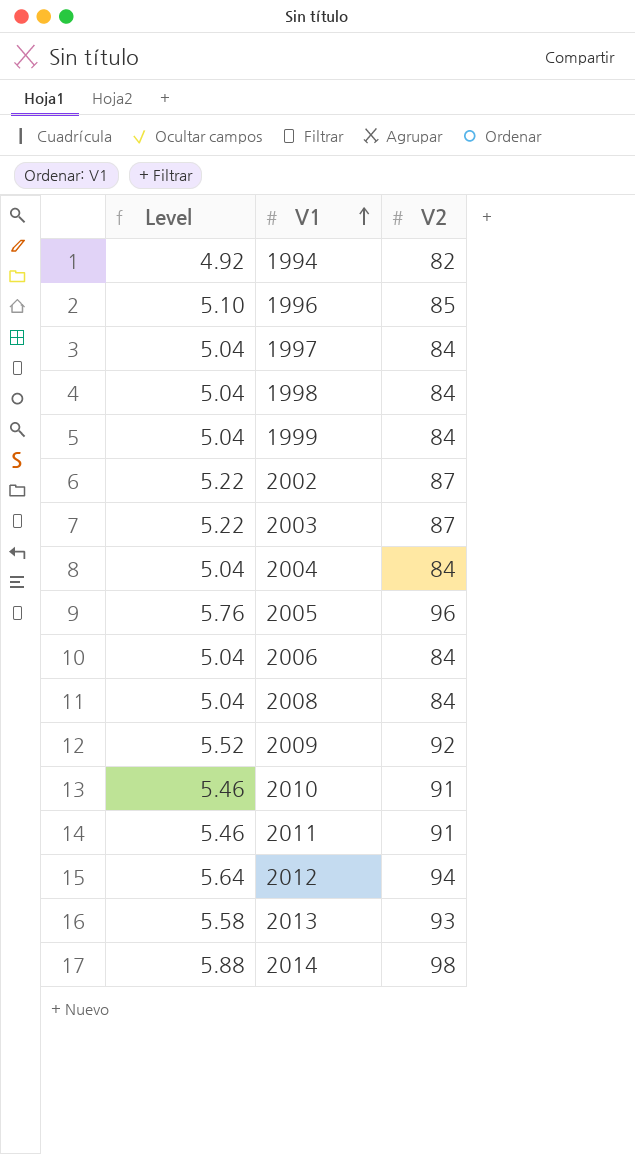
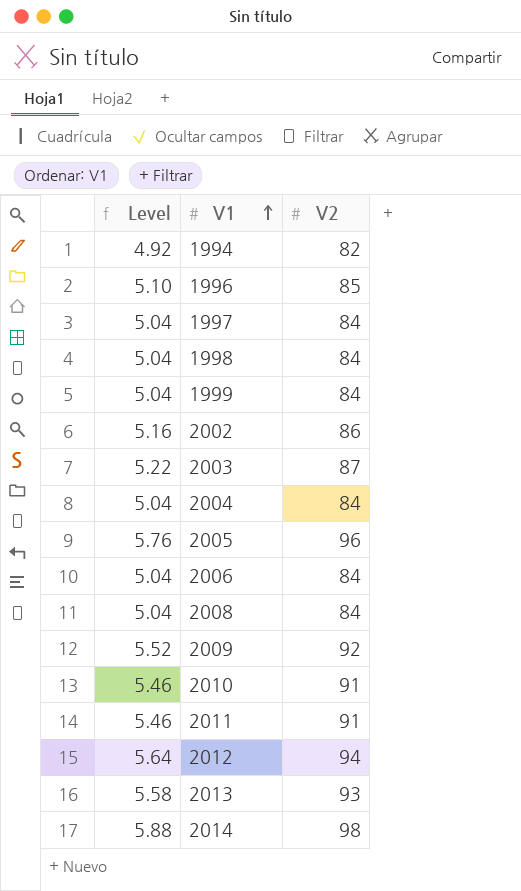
2002 | Level: 5.22 -> 5.16
2002 | V2: 87 -> 86

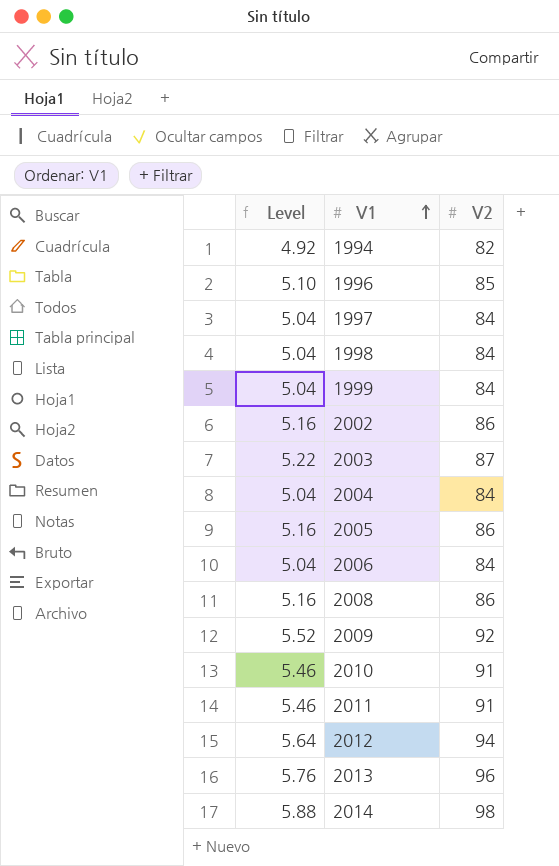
2005 | Level: 5.76 -> 5.16
2005 | V2: 96 -> 86
2008 | Level: 5.04 -> 5.16
2008 | V2: 84 -> 86
2013 | Level: 5.58 -> 5.76
2013 | V2: 93 -> 96

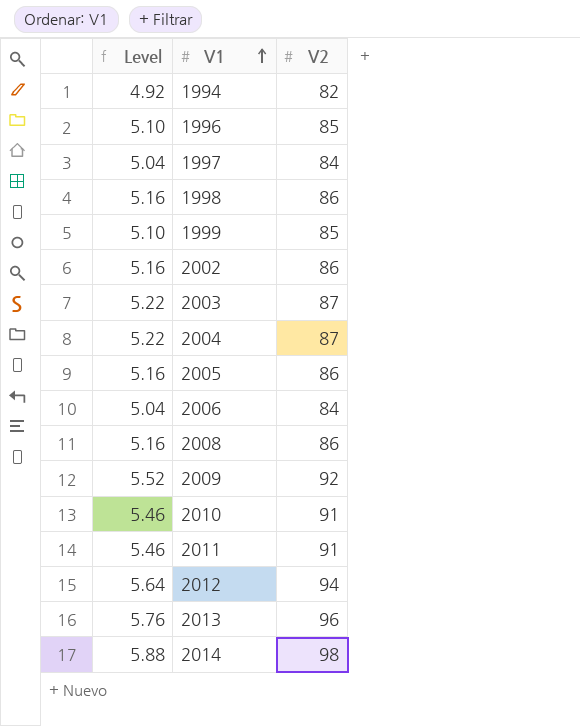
1998 | Level: 5.04 -> 5.16
1998 | V2: 84 -> 86
1999 | Level: 5.04 -> 5.10
1999 | V2: 84 -> 85
2004 | Level: 5.04 -> 5.22
2004 | V2: 84 -> 87

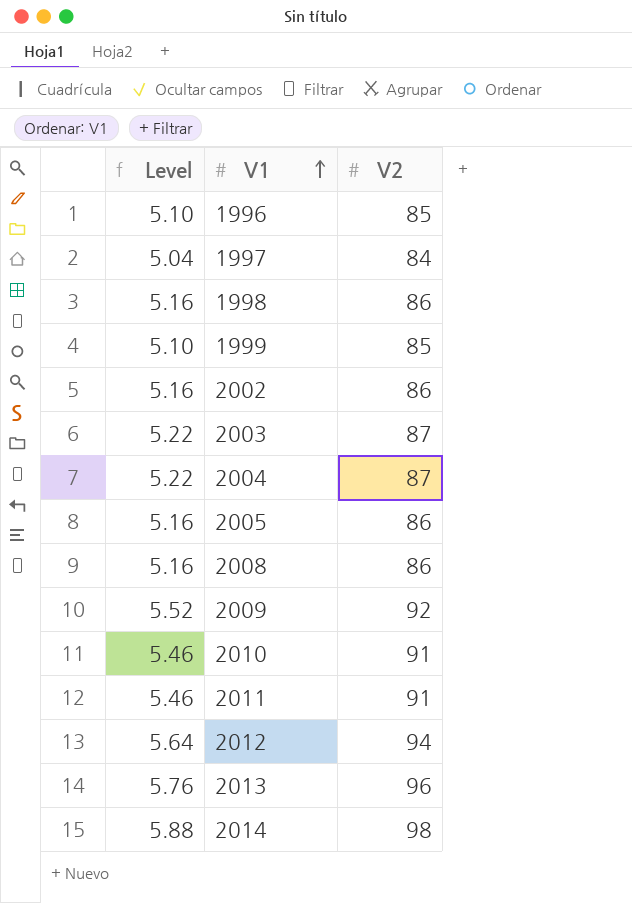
row 1994: 4.92 | 82 -> none
row 2006: 5.04 | 84 -> none

